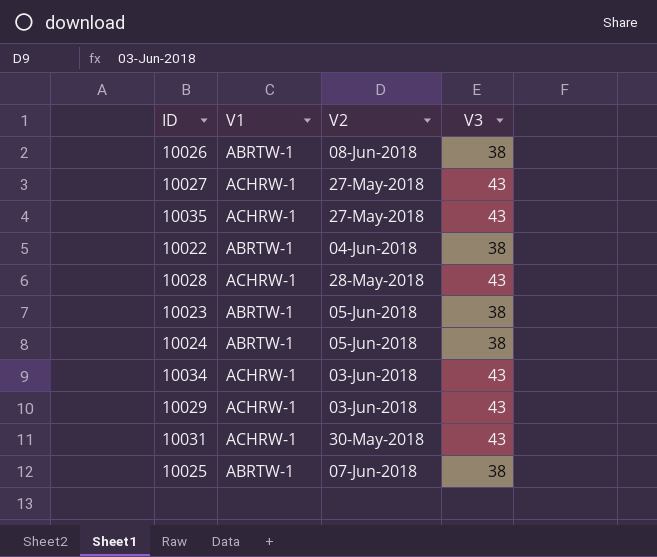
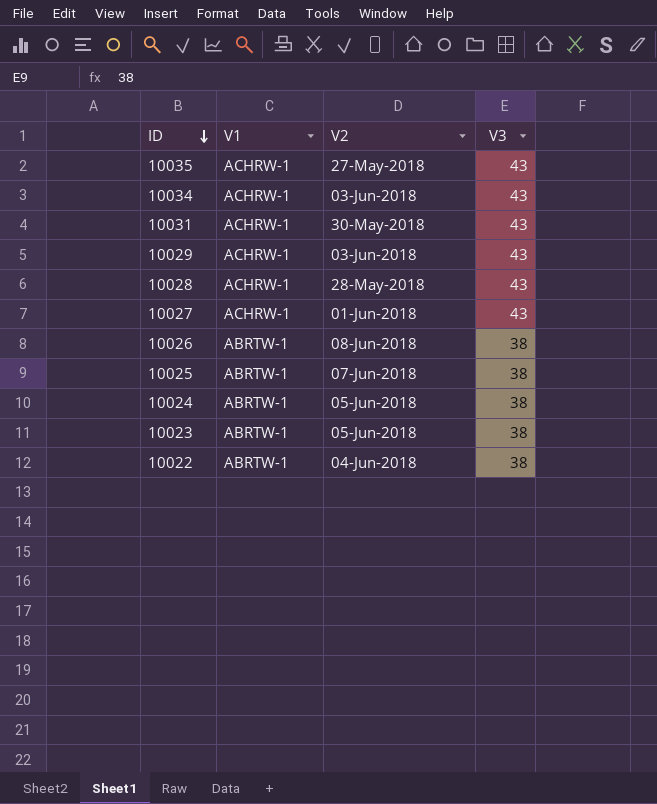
row order: none -> ID descending
10027 | V2: 27-May-2018 -> 01-Jun-2018

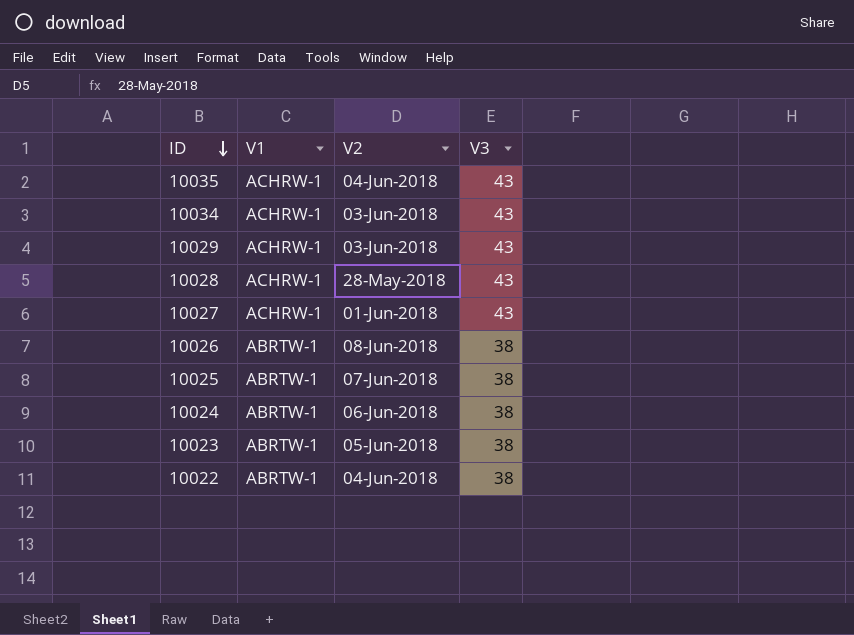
row 10031: ACHRW-1 | 30-May-2018 | 43 -> none
10035 | V2: 27-May-2018 -> 04-Jun-2018
10024 | V2: 05-Jun-2018 -> 06-Jun-2018

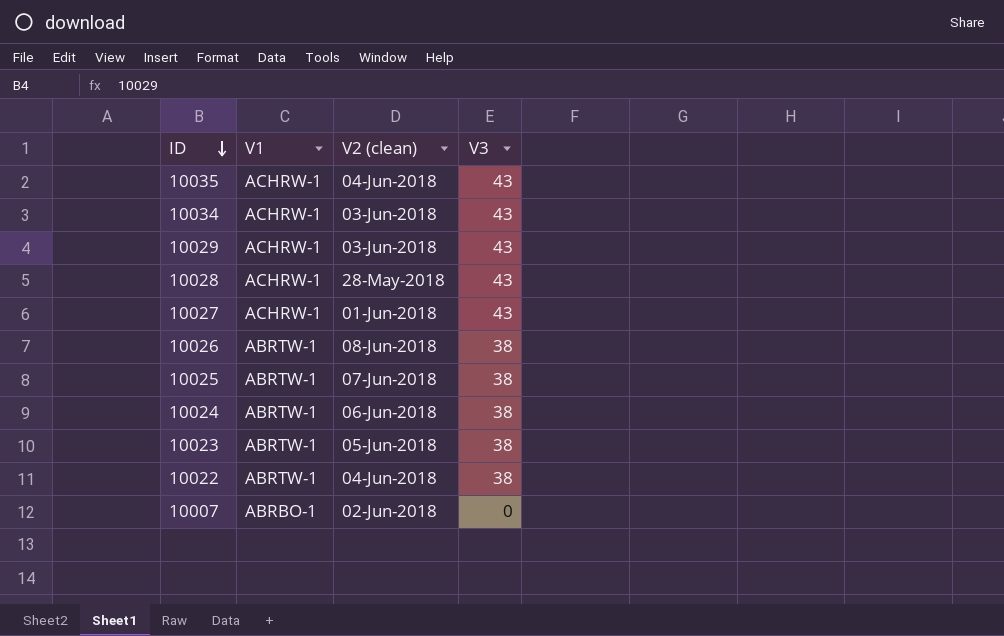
column name: V2 -> V2 (clean)
row 10007: none -> ABRBO-1 | 02-Jun-2018 | 0

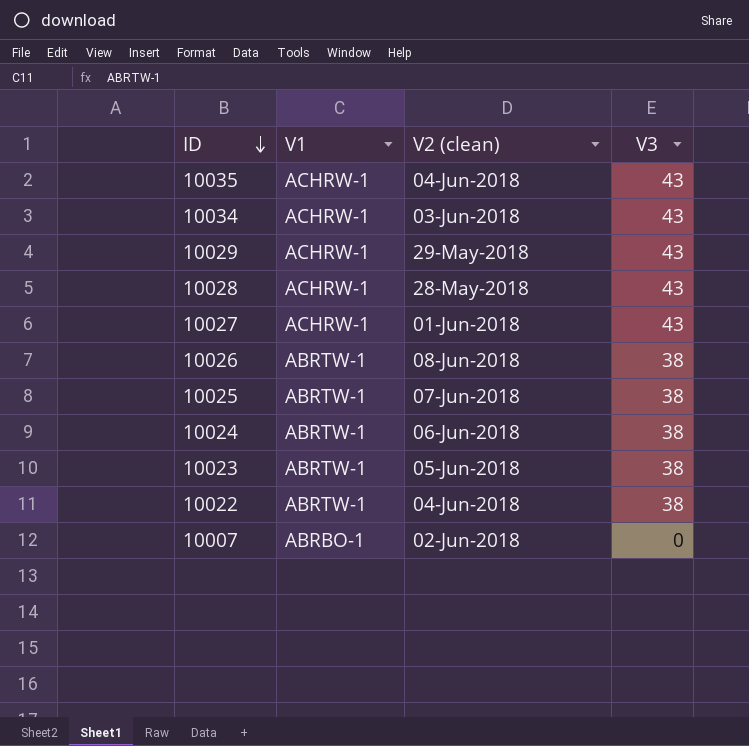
10029 | V2 (clean): 03-Jun-2018 -> 29-May-2018

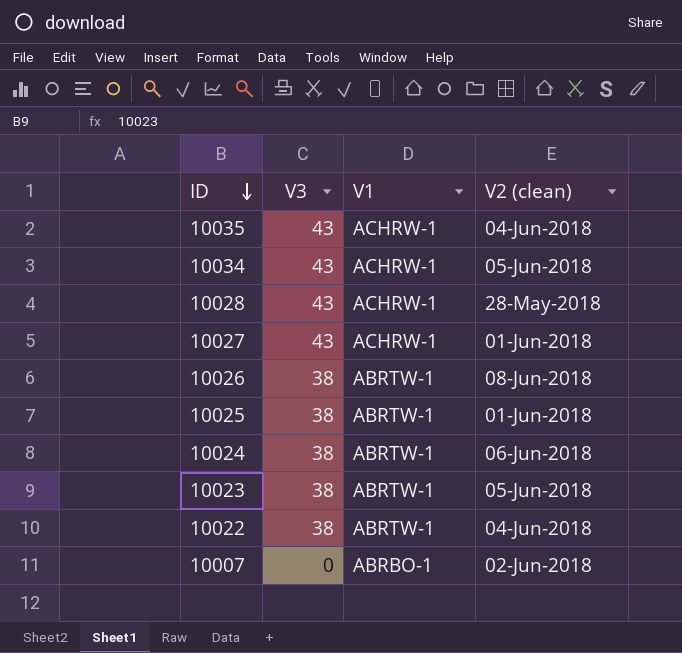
column V3 | position: 4 -> 2
row 10029: ACHRW-1 | 29-May-2018 | 43 -> none
10034 | V2 (clean): 03-Jun-2018 -> 05-Jun-2018
10025 | V2 (clean): 07-Jun-2018 -> 01-Jun-2018

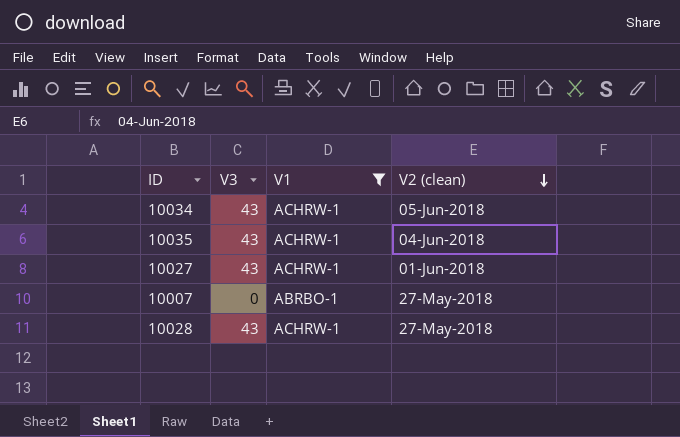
filter: none -> V1 != ABRTW-1
row order: ID descending -> V2 (clean) descending
10007 | V2 (clean): 02-Jun-2018 -> 27-May-2018
10028 | V2 (clean): 28-May-2018 -> 27-May-2018

